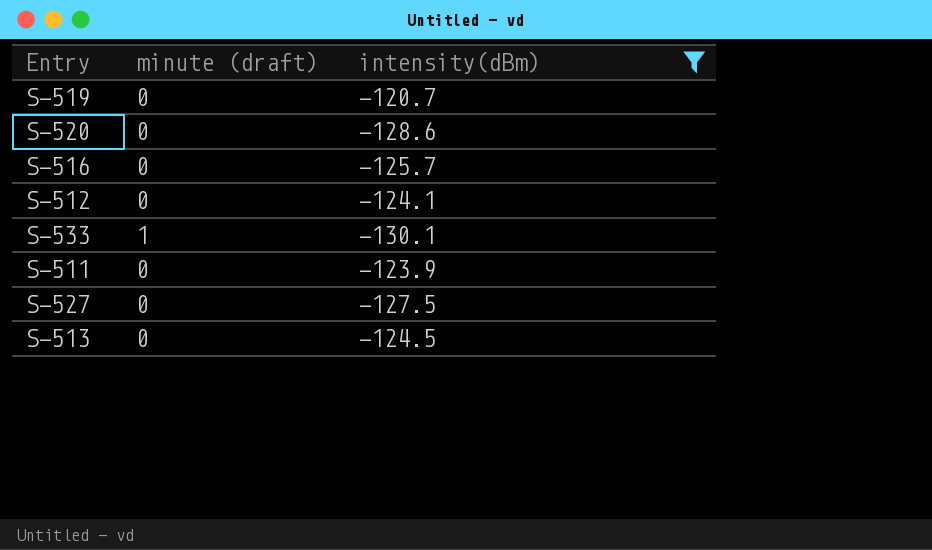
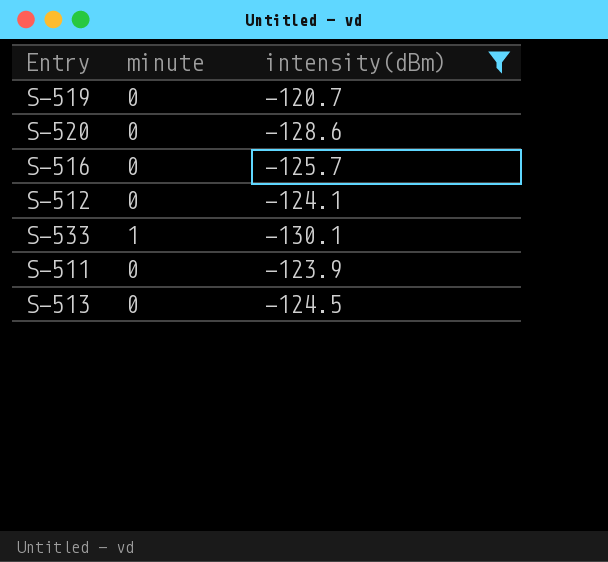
column name: minute (draft) -> minute
row S-527: 0 | -127.5 -> none

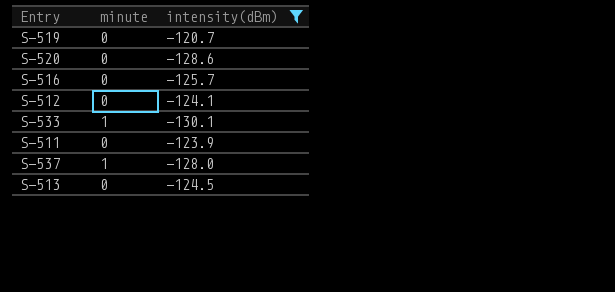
row S-537: none -> 1 | -128.0

